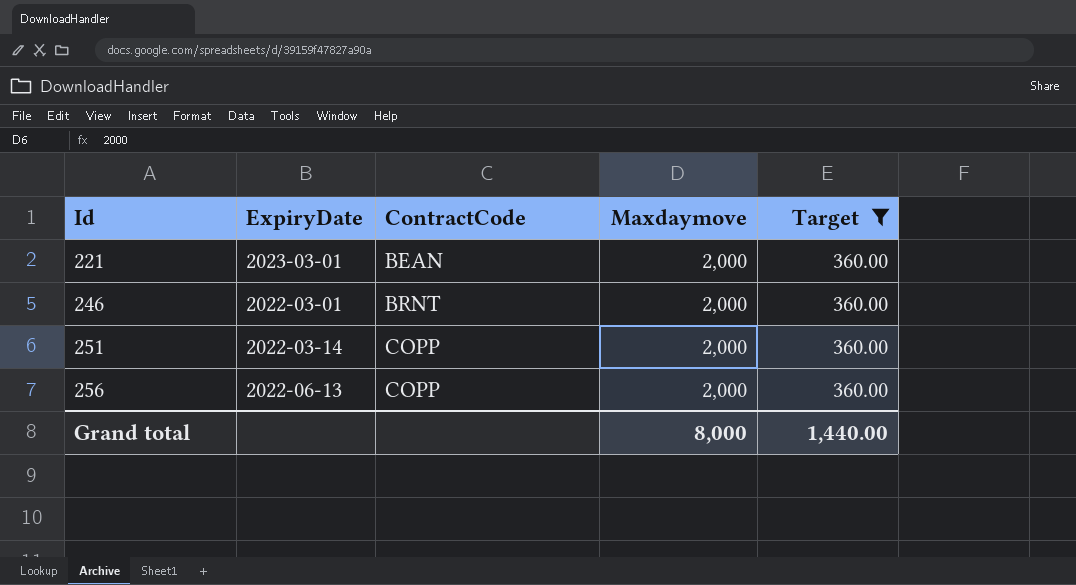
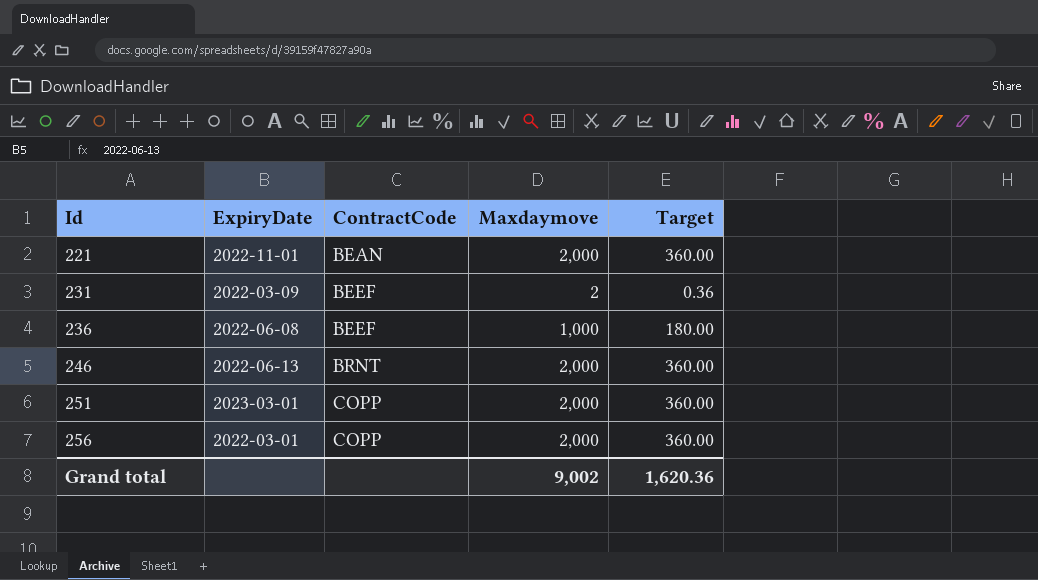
filter: Target = 360.00 -> none
221 | ExpiryDate: 2023-03-01 -> 2022-11-01
246 | ExpiryDate: 2022-03-01 -> 2022-06-13
251 | ExpiryDate: 2022-03-14 -> 2023-03-01
256 | ExpiryDate: 2022-06-13 -> 2022-03-01
Grand total | Maxdaymove: 8,000 -> 9,002
Grand total | Target: 1,440.00 -> 1,620.36

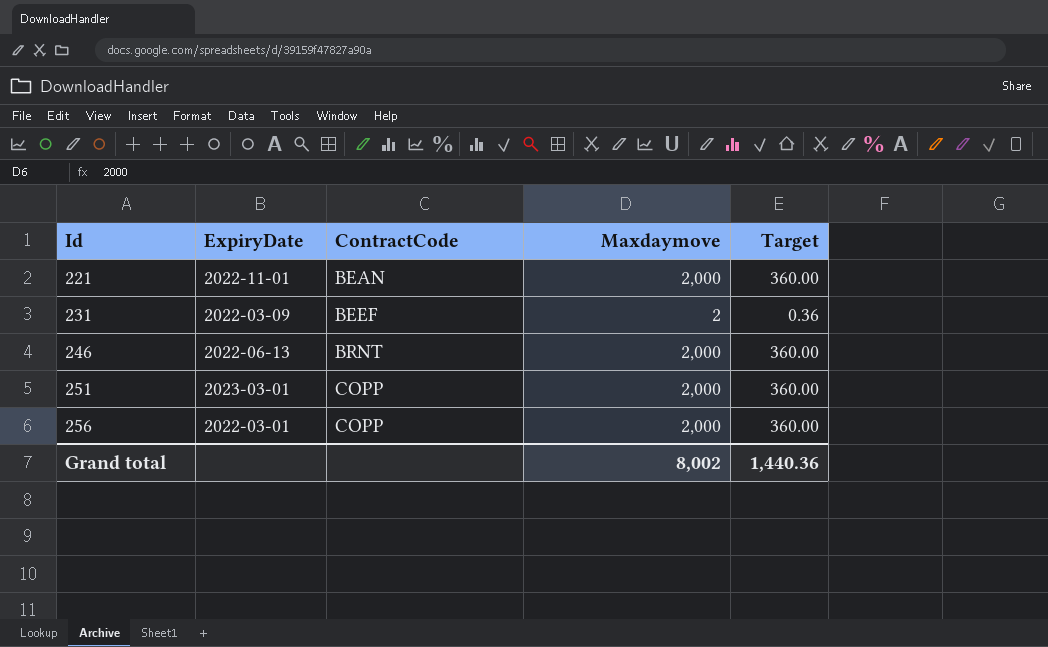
row 236: 2022-06-08 | BEEF | 1,000 | 180.00 -> none
Grand total | Maxdaymove: 9,002 -> 8,002
Grand total | Target: 1,620.36 -> 1,440.36

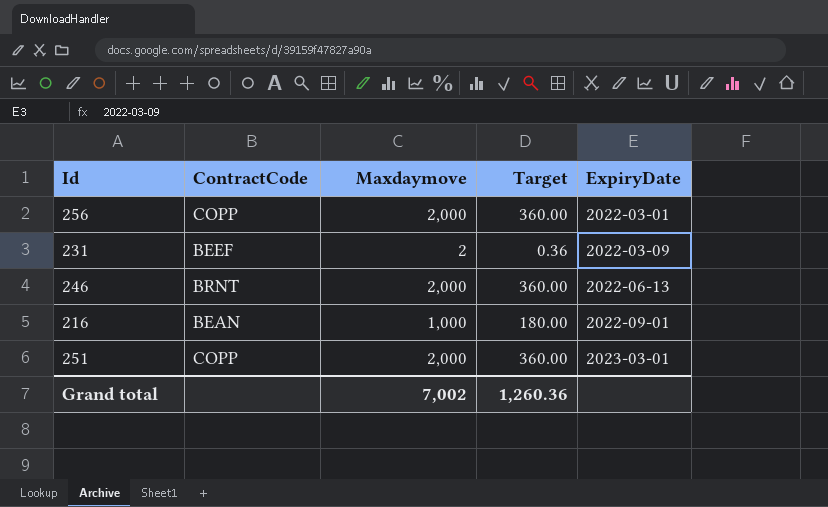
row order: Id ascending -> ExpiryDate ascending
column ExpiryDate | position: 2 -> 5
row 221: 2022-11-01 | BEAN | 2,000 | 360.00 -> none
row 216: none -> BEAN | 1,000 | 180.00 | 2022-09-01
Grand total | Maxdaymove: 8,002 -> 7,002
Grand total | Target: 1,440.36 -> 1,260.36

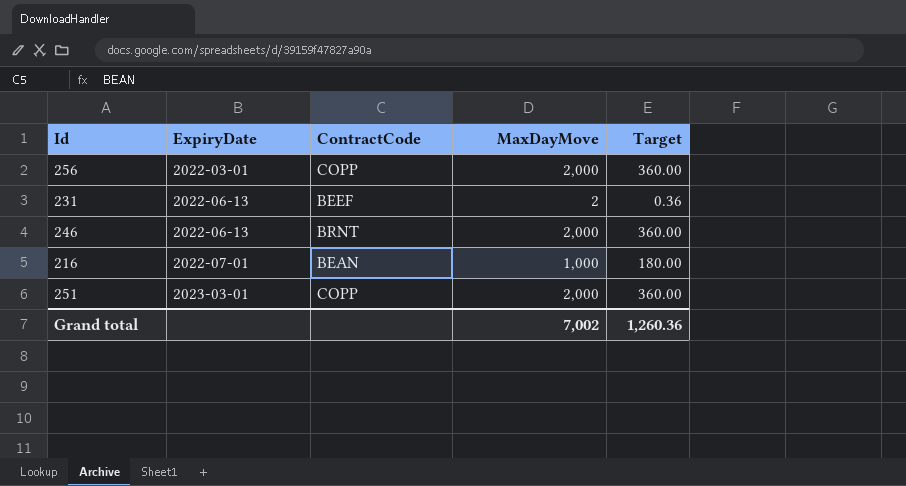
column ExpiryDate | position: 5 -> 2
column name: Maxdaymove -> MaxDayMove
231 | ExpiryDate: 2022-03-09 -> 2022-06-13
216 | ExpiryDate: 2022-09-01 -> 2022-07-01

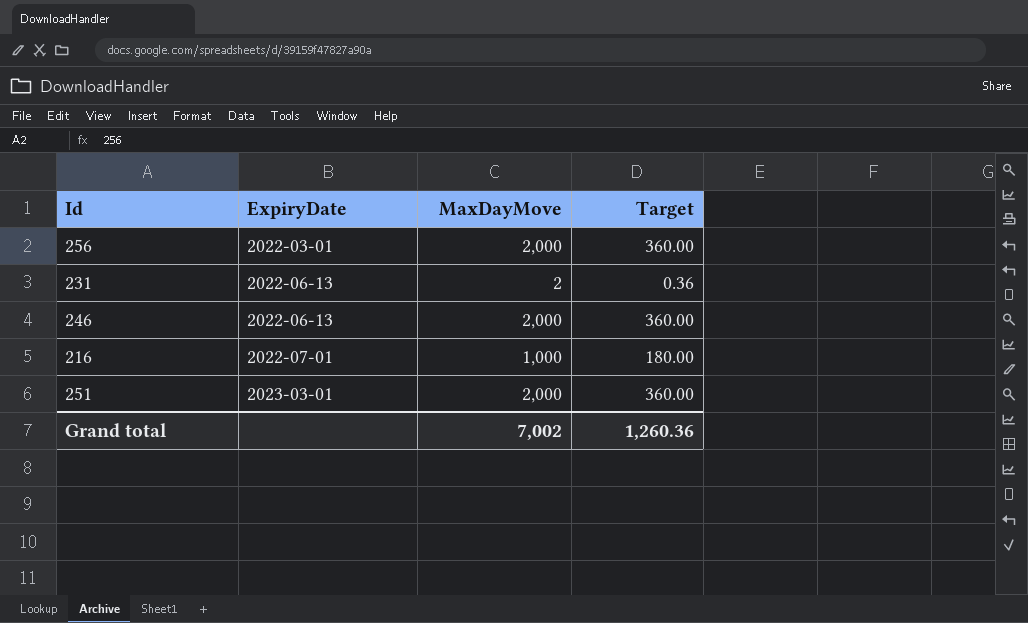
column ContractCode | position: 3 -> none

